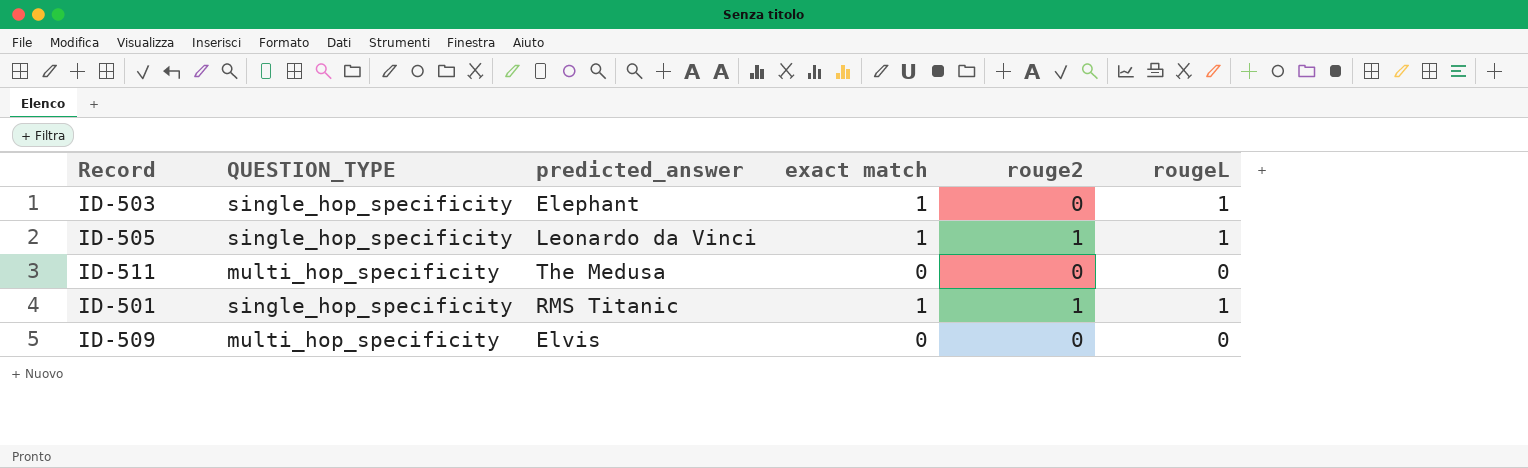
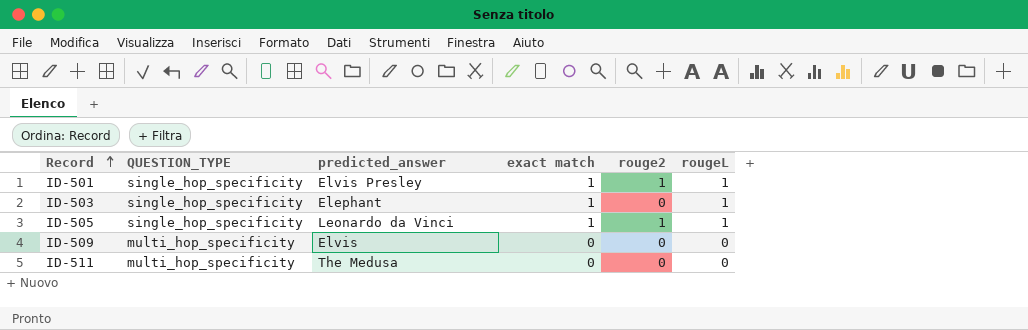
row order: none -> Record ascending
ID-501 | predicted_answer: RMS Titanic -> Elvis Presley

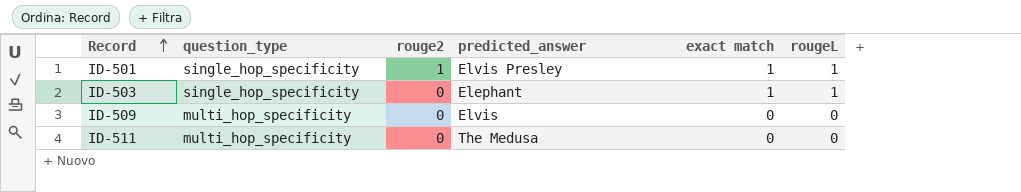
column name: QUESTION_TYPE -> question_type
column rouge2 | position: 5 -> 3
row ID-505: single_hop_specificity | Leonardo da Vinci | 1 | 1 | 1 -> none

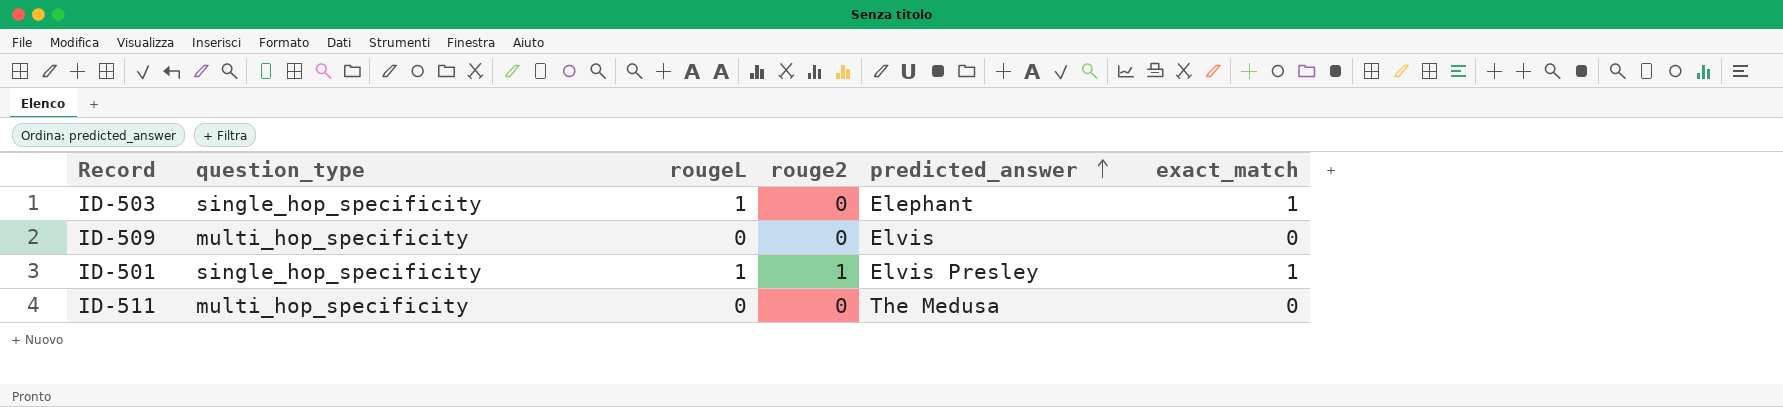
row order: Record ascending -> predicted_answer ascending
column rougeL | position: 6 -> 3
column name: exact match -> exact_match

